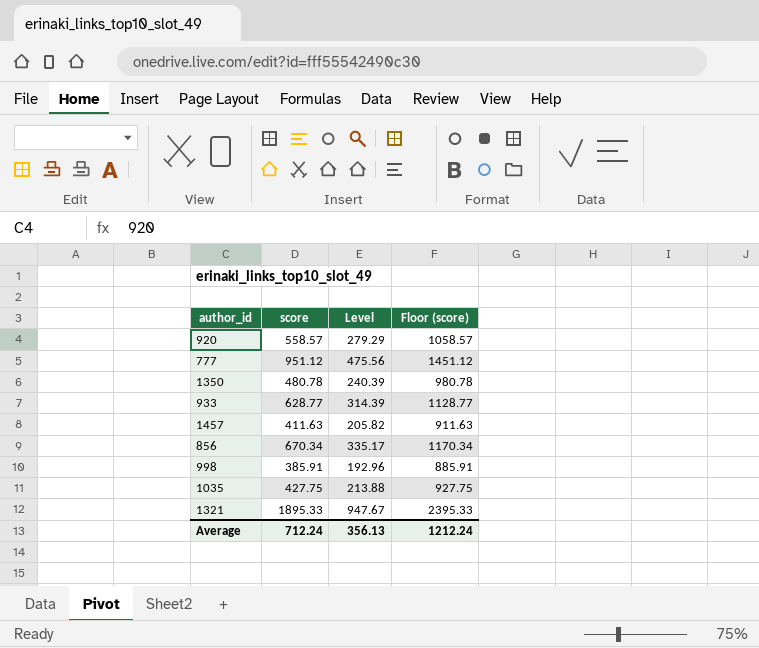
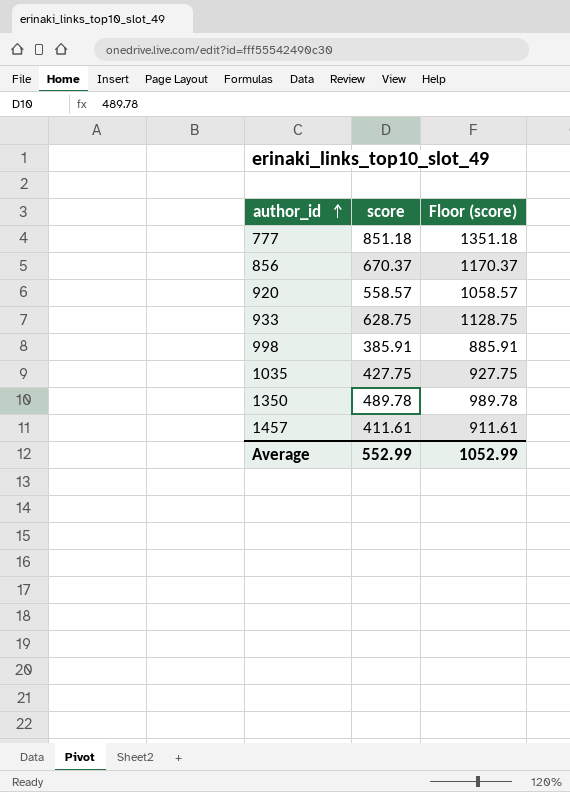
row order: none -> author_id ascending
column Level | formula: [score] * 0.5 -> none
row 1321: 1895.33 | 947.67 | 2395.33 -> none
777 | score: 951.12 -> 851.18
777 | Floor (score): 1451.12 -> 1351.18
856 | score: 670.34 -> 670.37
856 | Floor (score): 1170.34 -> 1170.37
933 | score: 628.77 -> 628.75
933 | Floor (score): 1128.77 -> 1128.75
1350 | score: 480.78 -> 489.78
1350 | Floor (score): 980.78 -> 989.78
1457 | score: 411.63 -> 411.61
1457 | Floor (score): 911.63 -> 911.61
Average | score: 712.24 -> 552.99
Average | Floor (score): 1212.24 -> 1052.99

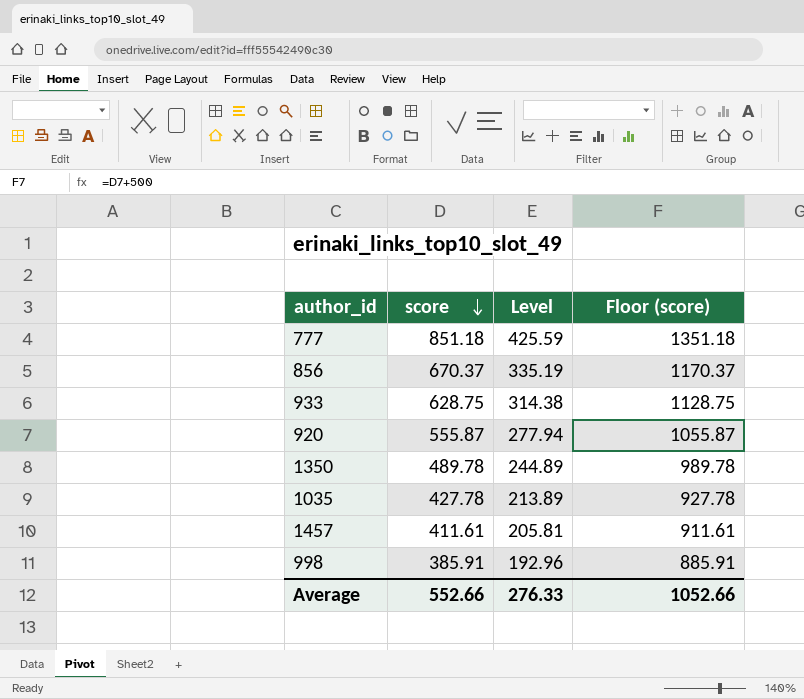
row order: author_id ascending -> score descending
column Level | formula: none -> [score] * 0.5
920 | score: 558.57 -> 555.87
920 | Floor (score): 1058.57 -> 1055.87
1035 | score: 427.75 -> 427.78
1035 | Floor (score): 927.75 -> 927.78
Average | score: 552.99 -> 552.66
Average | Floor (score): 1052.99 -> 1052.66

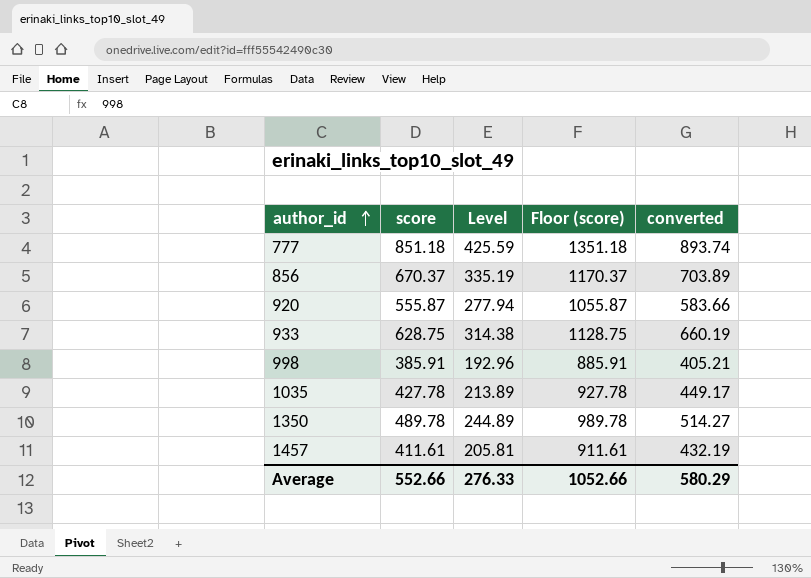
row order: score descending -> author_id ascending
column converted | formula: none -> [score] * 1.05

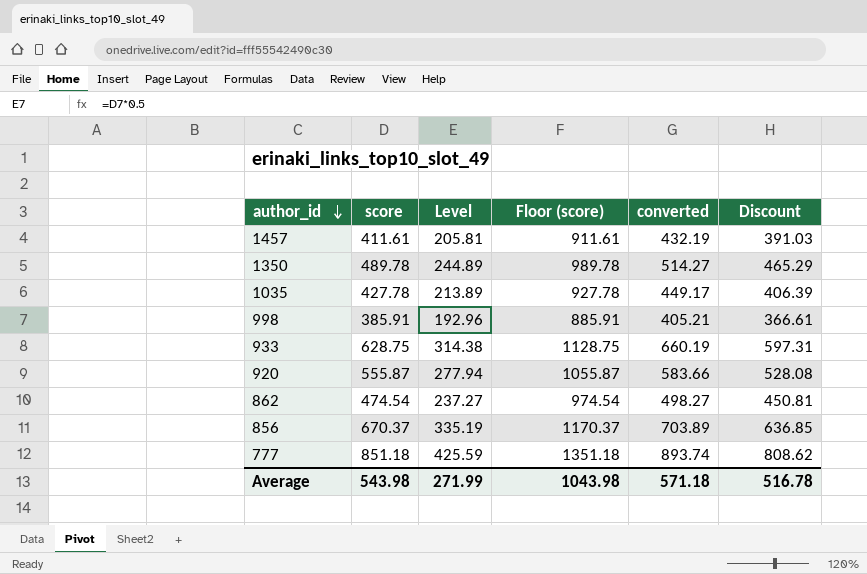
row order: author_id ascending -> author_id descending
column Discount | formula: none -> [score] * 0.95
row 862: none -> 474.54 | 237.27 | 974.54 | 498.27 | 450.81
Average | score: 552.66 -> 543.98
Average | Level: 276.33 -> 271.99
Average | Floor (score): 1052.66 -> 1043.98
Average | converted: 580.29 -> 571.18

